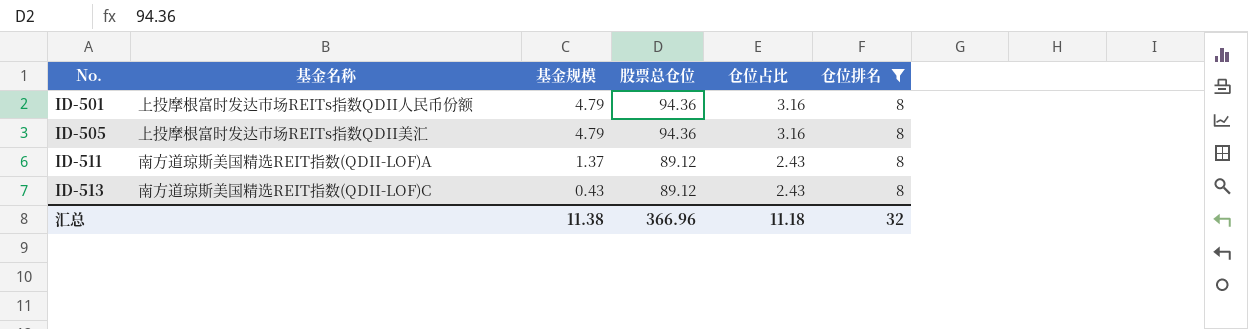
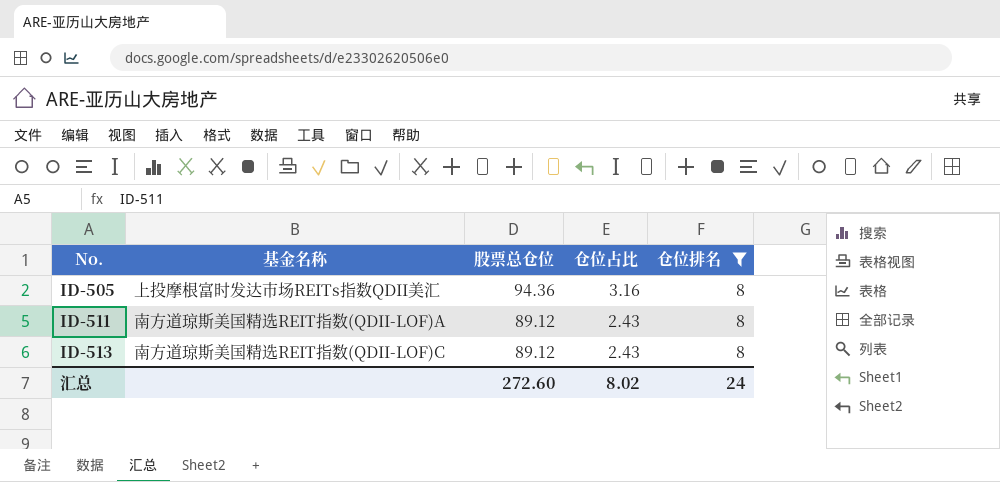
column 基金规模 | position: 3 -> none
row ID-501: 上投摩根富时发达市场REITs指数QDII人民币份额 | 4.79 | 94.36 | 3.16 | 8 -> none
汇总 | 股票总仓位: 366.96 -> 272.60
汇总 | 仓位占比: 11.18 -> 8.02
汇总 | 仓位排名: 32 -> 24

